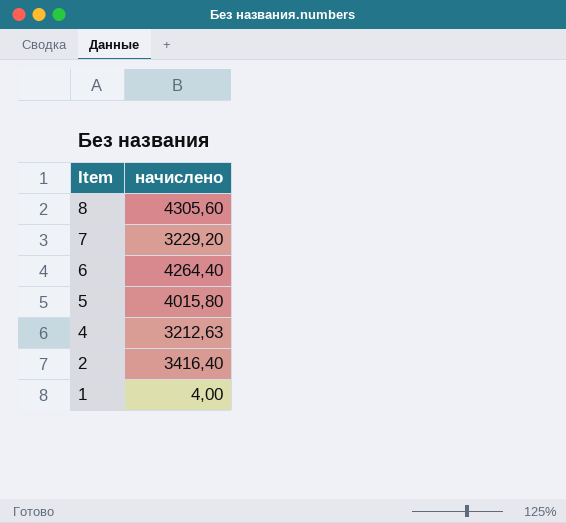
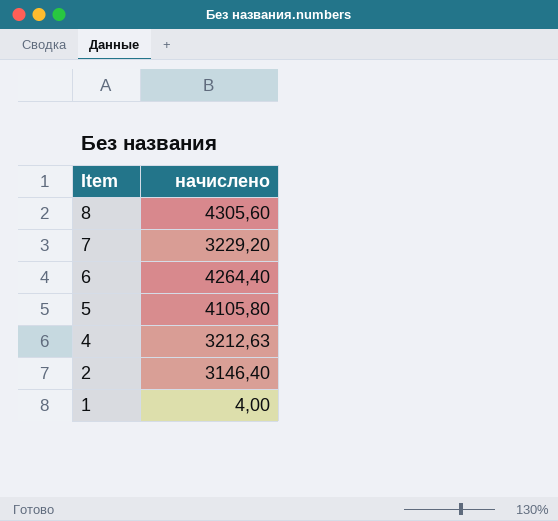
5 | начислено: 4015,80 -> 4105,80
2 | начислено: 3416,40 -> 3146,40

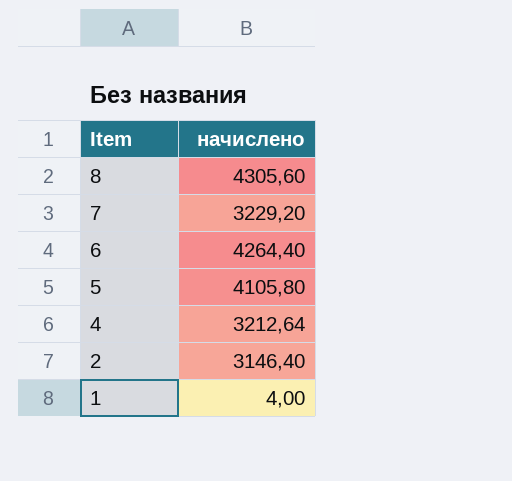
4 | начислено: 3212,63 -> 3212,64

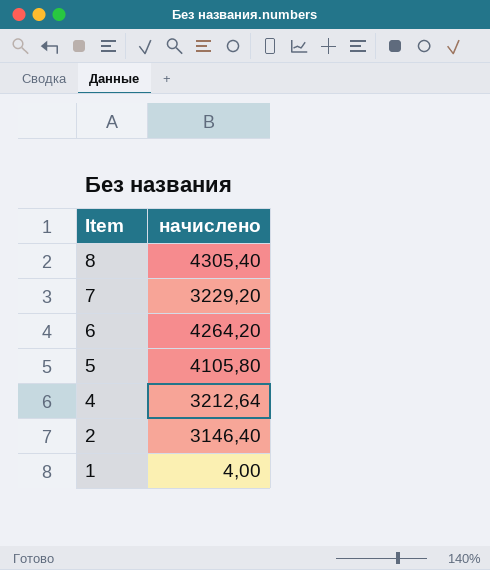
8 | начислено: 4305,60 -> 4305,40
6 | начислено: 4264,40 -> 4264,20

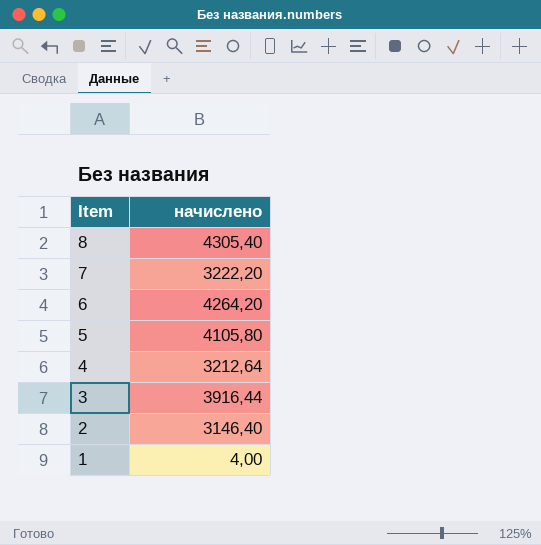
7 | начислено: 3229,20 -> 3222,20
row 3: none -> 3916,44

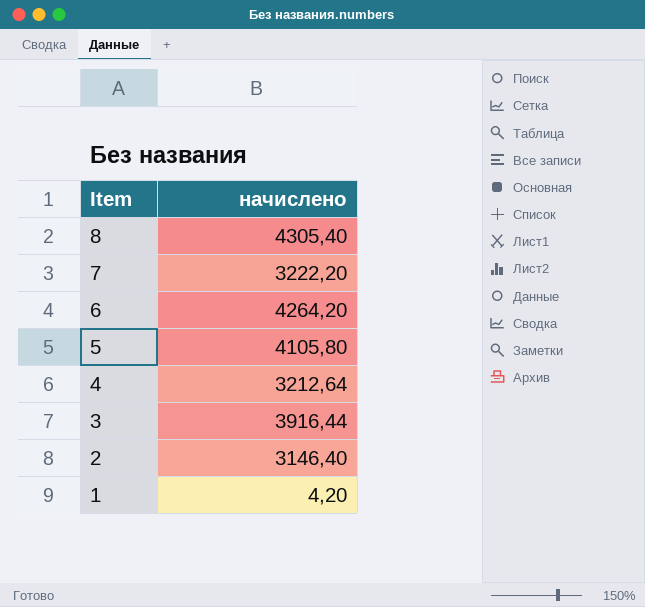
1 | начислено: 4,00 -> 4,20

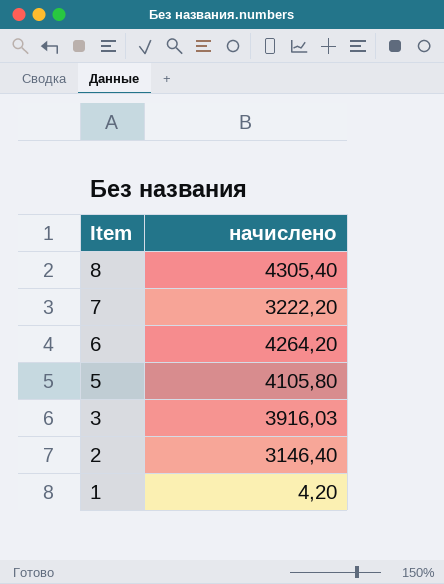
row 4: 3212,64 -> none
3 | начислено: 3916,44 -> 3916,03

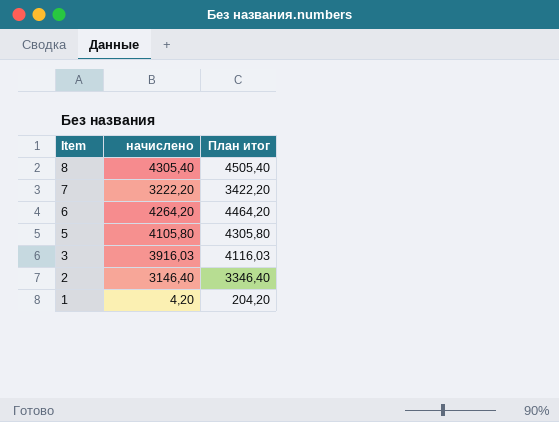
column План итог | formula: none -> [начислено] + 200

